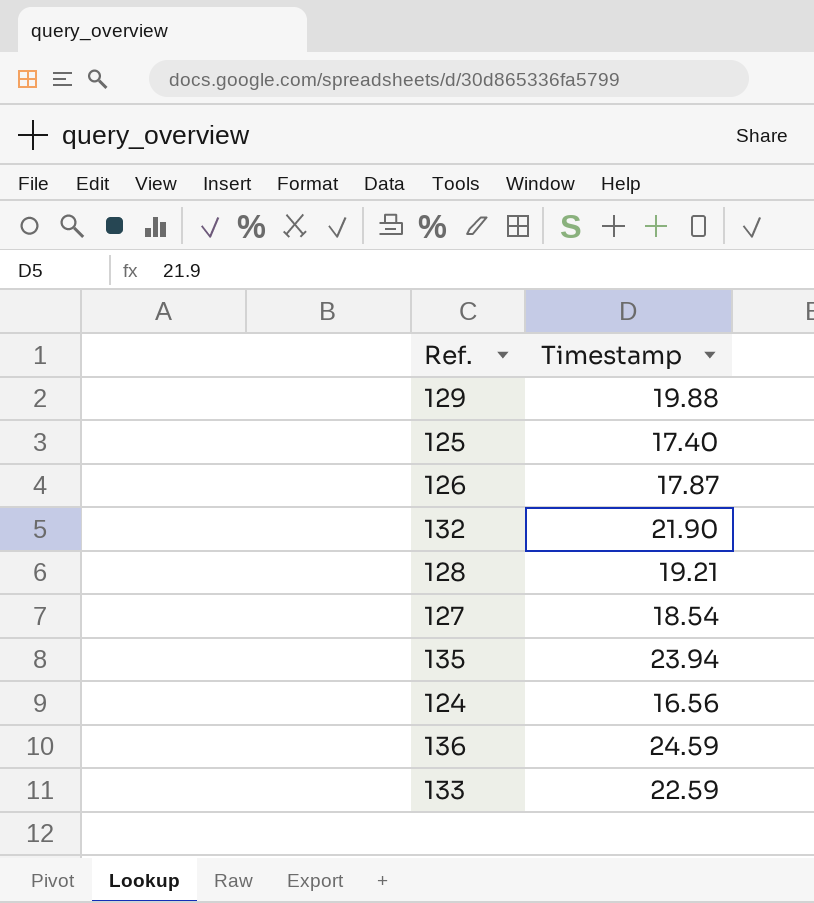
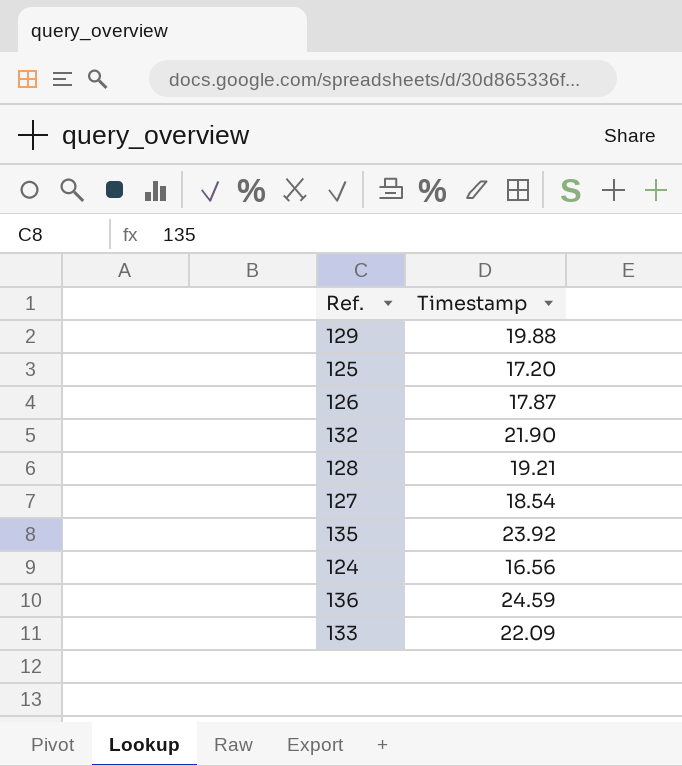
125 | Timestamp: 17.40 -> 17.20
135 | Timestamp: 23.94 -> 23.92
133 | Timestamp: 22.59 -> 22.09

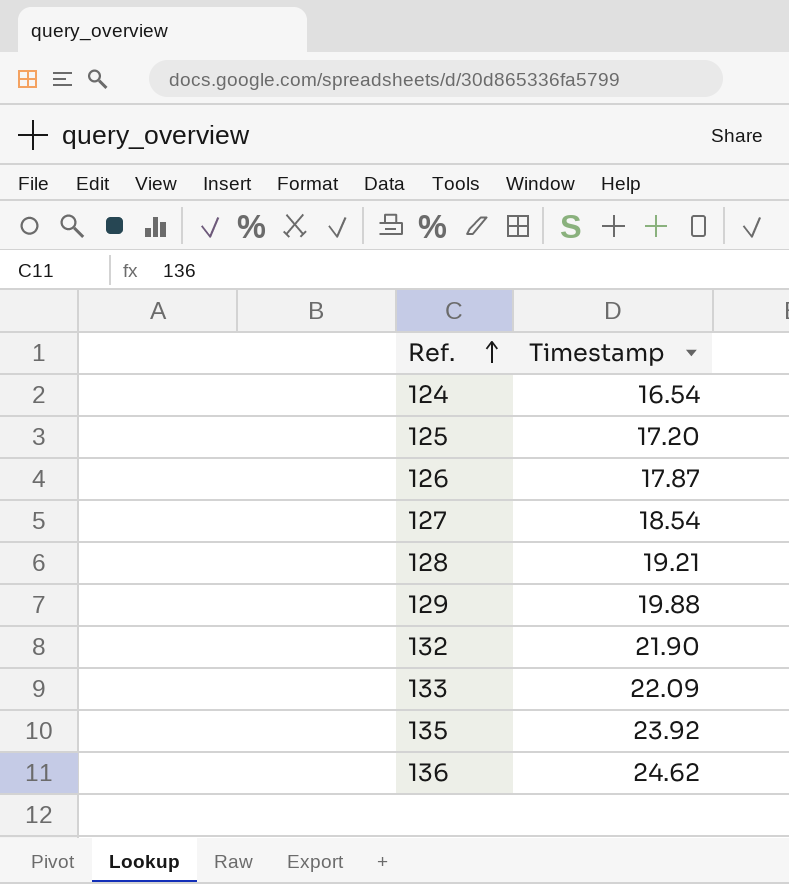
row order: none -> Ref. ascending
124 | Timestamp: 16.56 -> 16.54
136 | Timestamp: 24.59 -> 24.62

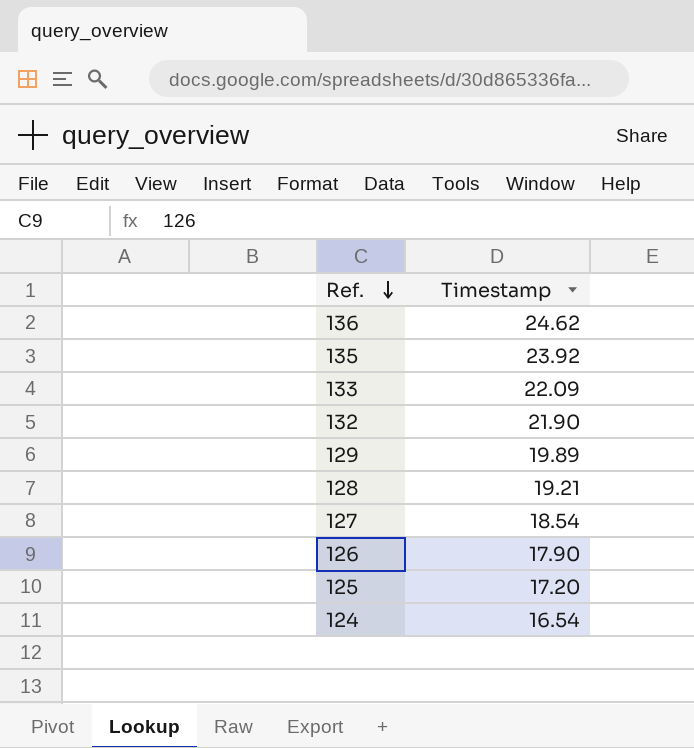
row order: Ref. ascending -> Ref. descending
129 | Timestamp: 19.88 -> 19.89
126 | Timestamp: 17.87 -> 17.90

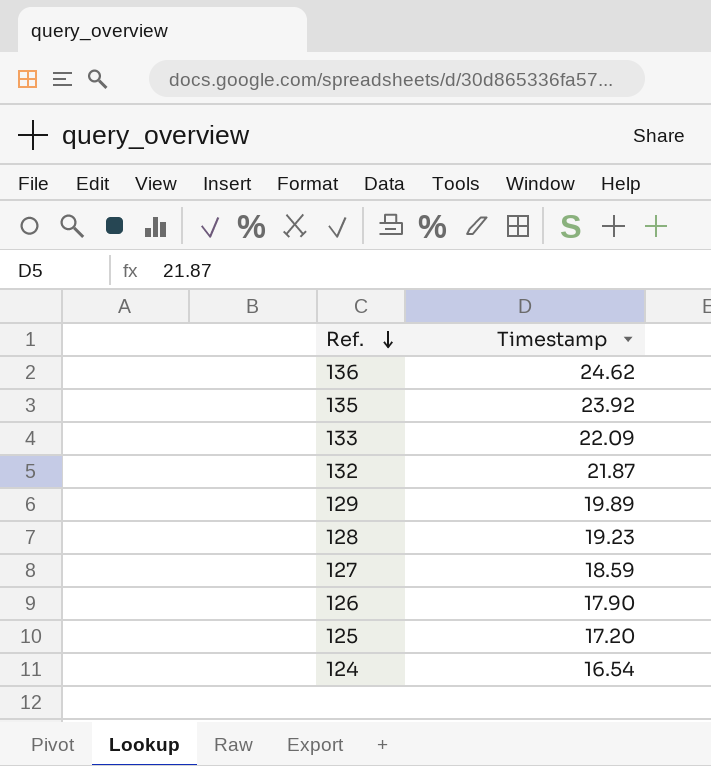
132 | Timestamp: 21.90 -> 21.87
128 | Timestamp: 19.21 -> 19.23
127 | Timestamp: 18.54 -> 18.59

